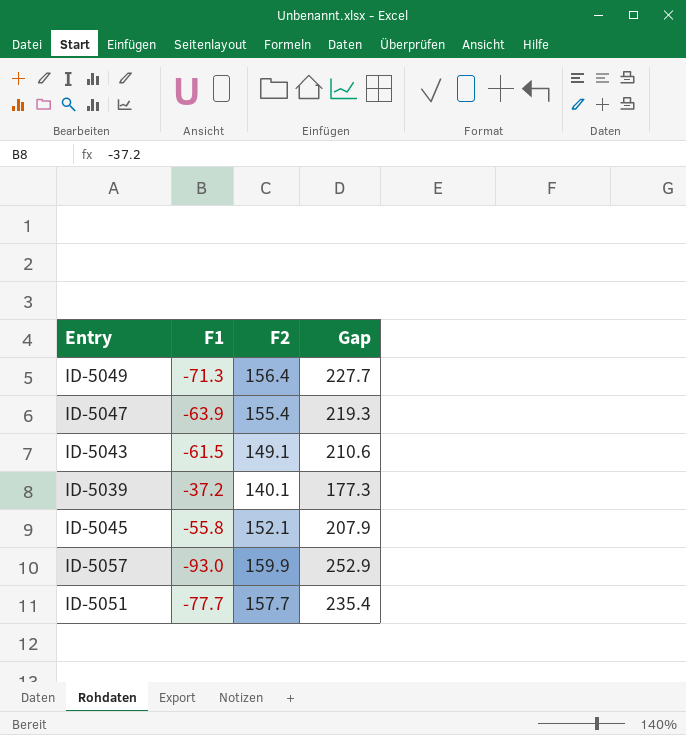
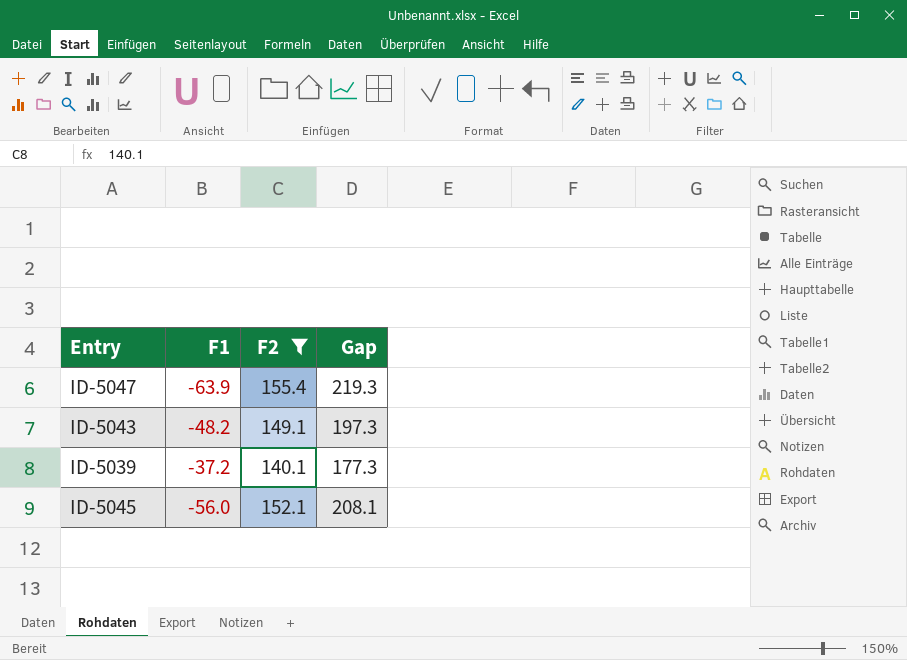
filter: none -> F2 <= 155.4
ID-5043 | F1: -61.5 -> -48.2
ID-5043 | Gap: 210.6 -> 197.3
ID-5045 | F1: -55.8 -> -56.0
ID-5045 | Gap: 207.9 -> 208.1

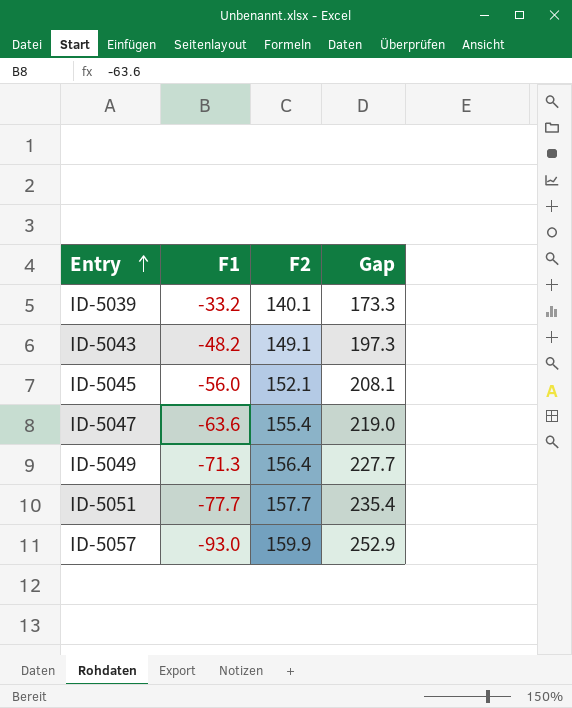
filter: F2 <= 155.4 -> none
row order: none -> Entry ascending
ID-5039 | F1: -37.2 -> -33.2
ID-5039 | Gap: 177.3 -> 173.3
ID-5047 | F1: -63.9 -> -63.6
ID-5047 | Gap: 219.3 -> 219.0

